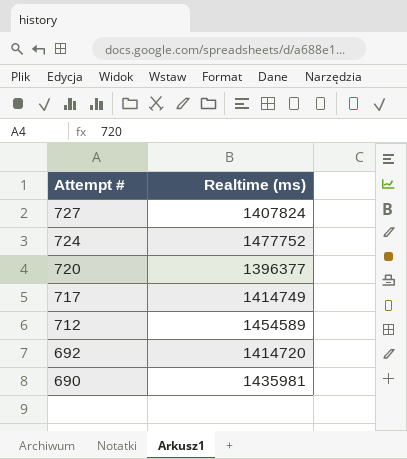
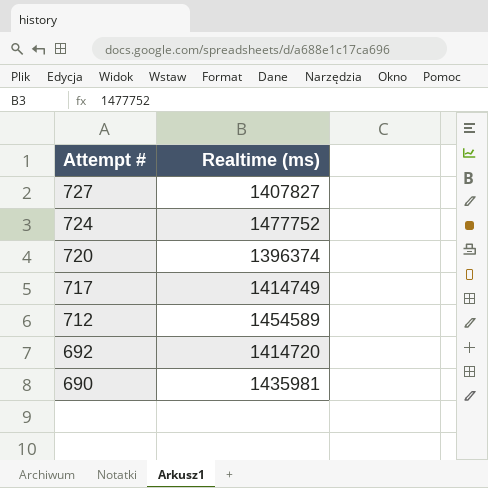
727 | Realtime (ms): 1407824 -> 1407827
720 | Realtime (ms): 1396377 -> 1396374

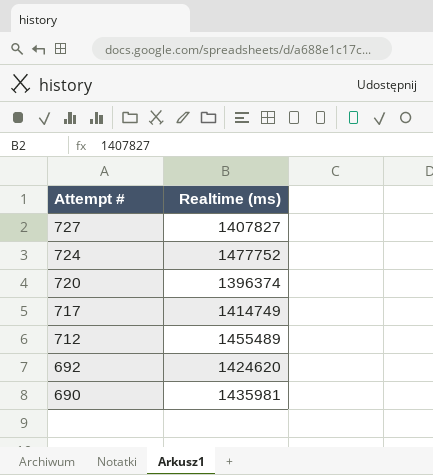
712 | Realtime (ms): 1454589 -> 1455489
692 | Realtime (ms): 1414720 -> 1424620

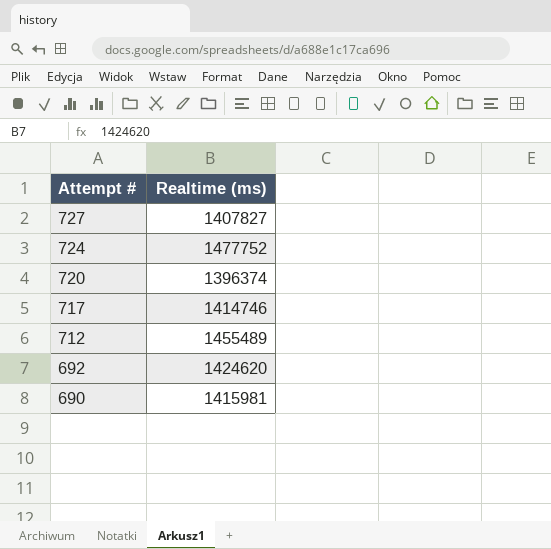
717 | Realtime (ms): 1414749 -> 1414746
690 | Realtime (ms): 1435981 -> 1415981

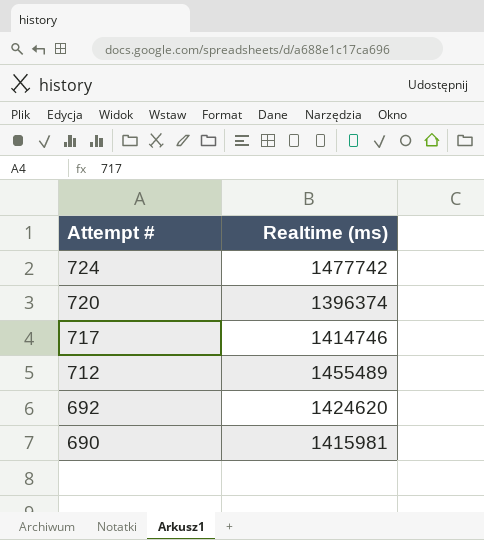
row 727: 1407827 -> none
724 | Realtime (ms): 1477752 -> 1477742

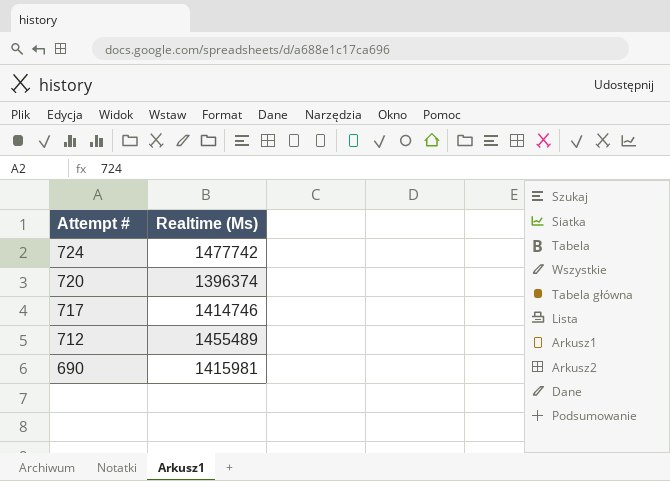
column name: Realtime (ms) -> Realtime (Ms)
row 692: 1424620 -> none

